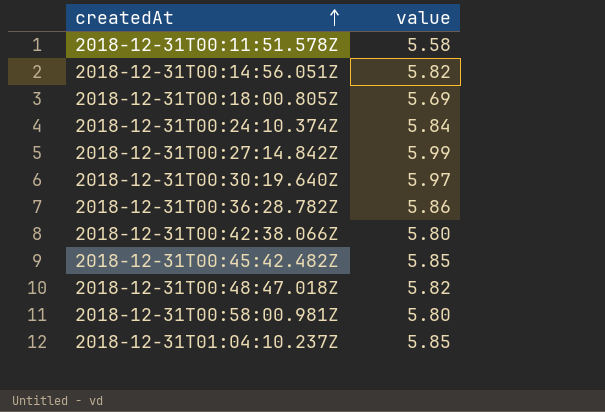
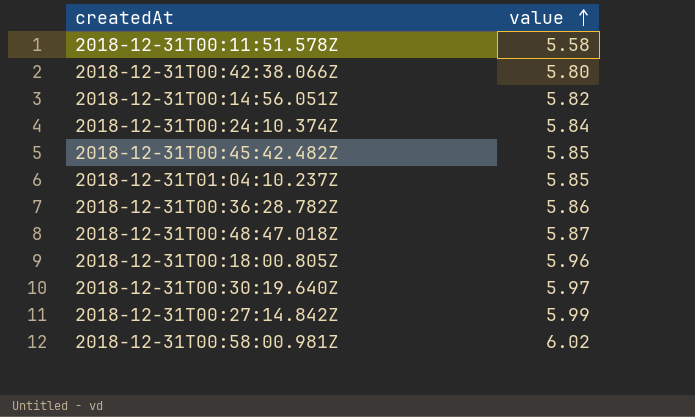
row order: createdAt ascending -> value ascending
2018-12-31T00:48:47.018Z | value: 5.82 -> 5.87
2018-12-31T00:18:00.805Z | value: 5.69 -> 5.96
2018-12-31T00:58:00.981Z | value: 5.80 -> 6.02

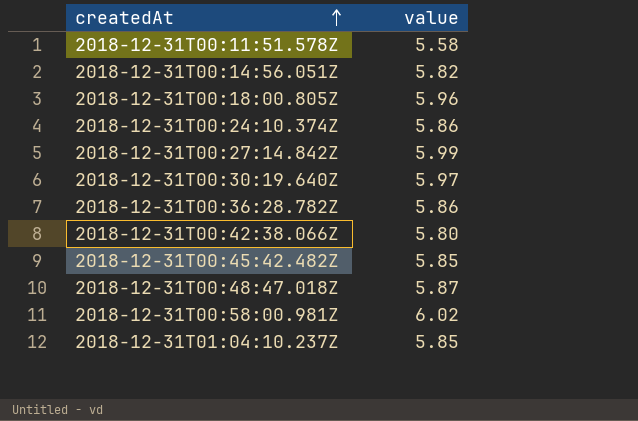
row order: value ascending -> createdAt ascending
2018-12-31T00:24:10.374Z | value: 5.84 -> 5.86

